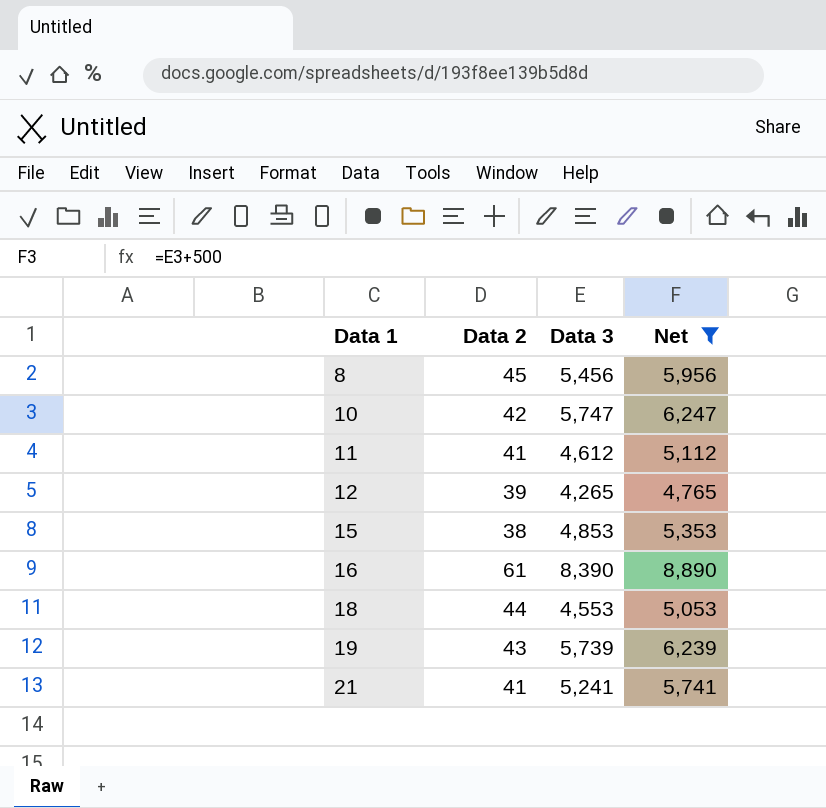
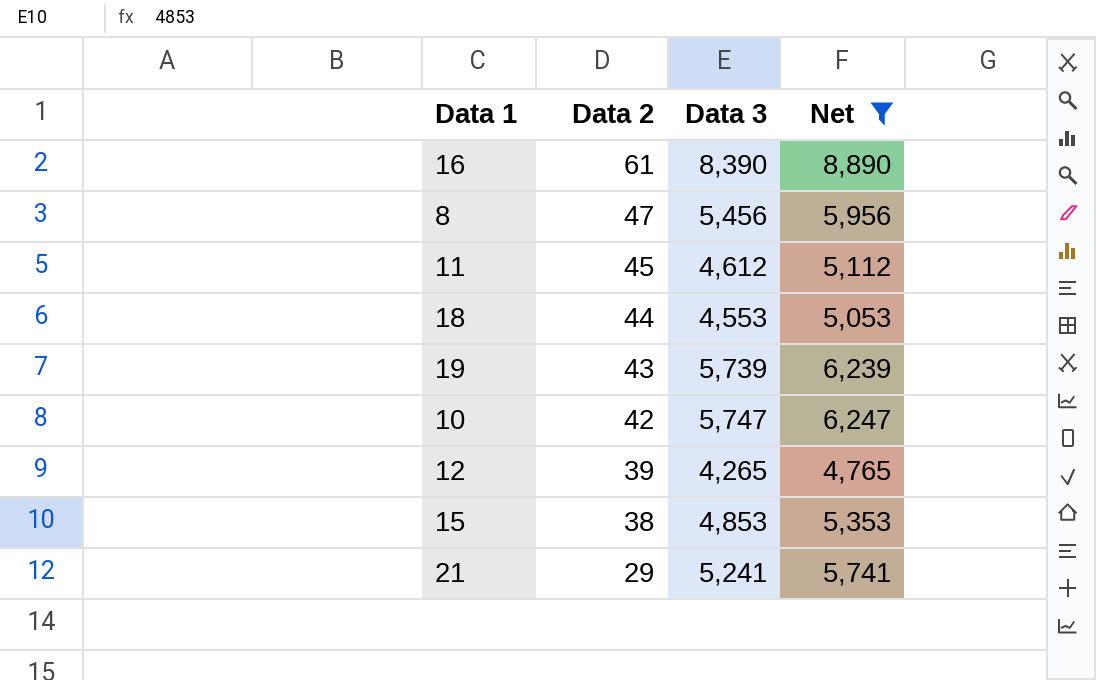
row order: Data 1 ascending -> Data 2 descending
8 | Data 2: 45 -> 47
11 | Data 2: 41 -> 45
21 | Data 2: 41 -> 29

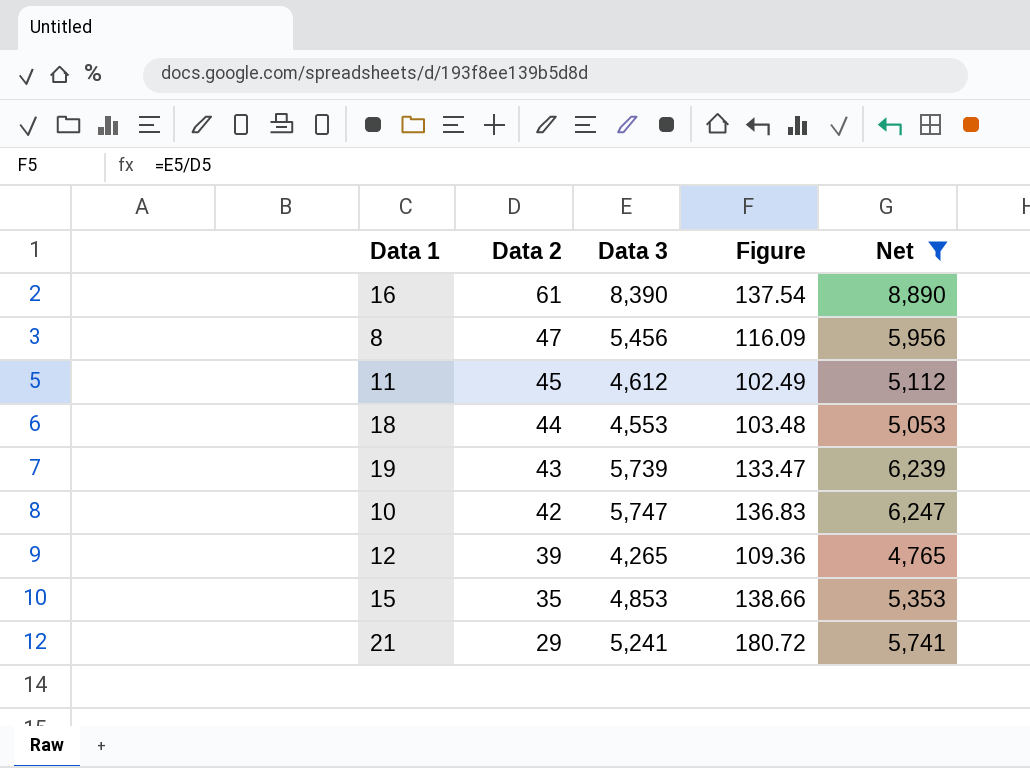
column Figure | formula: none -> [Data 3] / [Data 2]
15 | Data 2: 38 -> 35

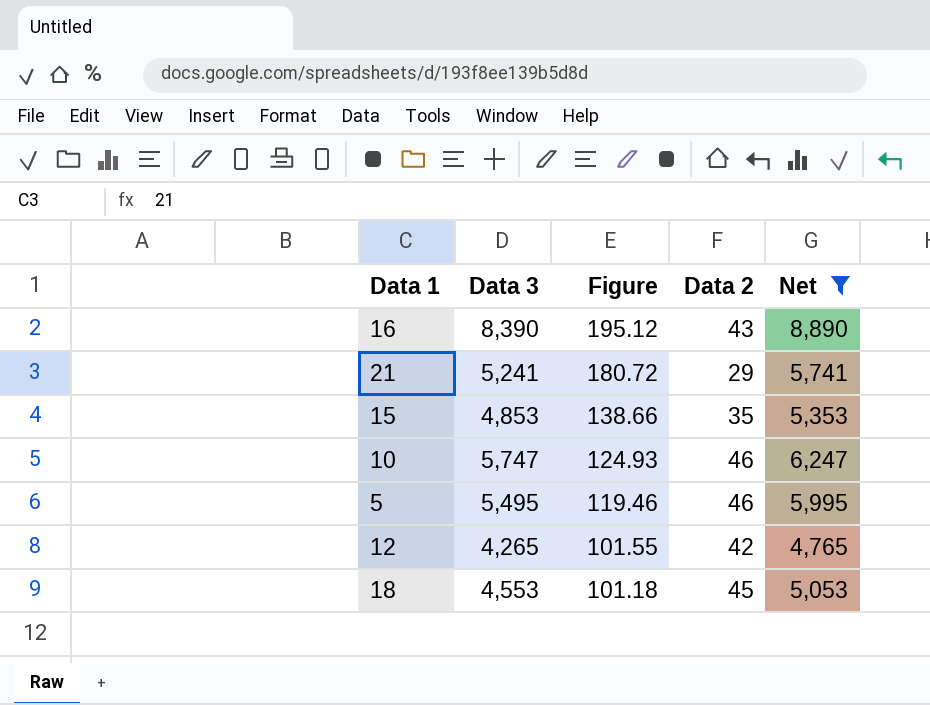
row order: Data 2 descending -> Figure descending
column Data 2 | position: 2 -> 4
row 8: 47 | 5,456 | 116.09 | 5,956 -> none
row 11: 45 | 4,612 | 102.49 | 5,112 -> none
row 19: 43 | 5,739 | 133.47 | 6,239 -> none
16 | Figure: 137.54 -> 195.12
16 | Data 2: 61 -> 43
10 | Figure: 136.83 -> 124.93
10 | Data 2: 42 -> 46
row 5: none -> 5,495 | 119.46 | 46 | 5,995
12 | Figure: 109.36 -> 101.55
12 | Data 2: 39 -> 42
18 | Figure: 103.48 -> 101.18
18 | Data 2: 44 -> 45

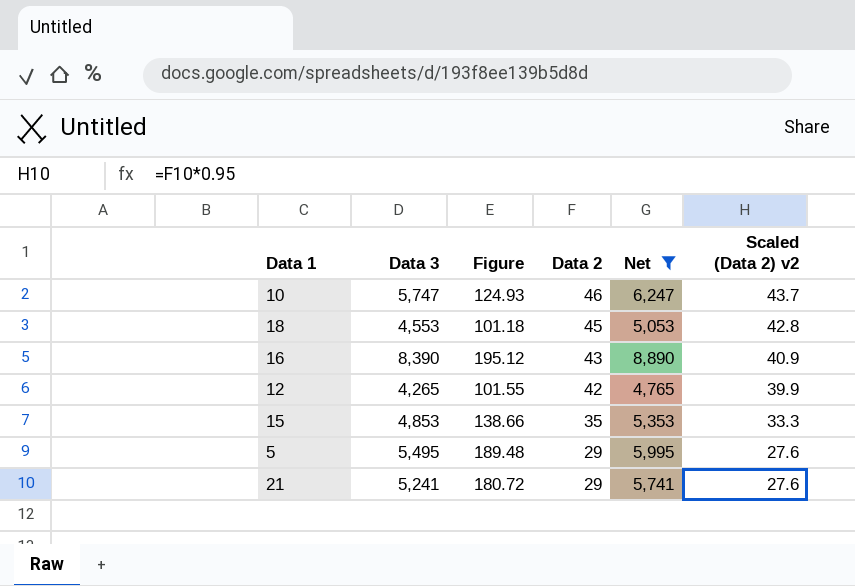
row order: Figure descending -> Data 2 descending
column Scaled (Data 2) v2 | formula: none -> [Data 2] * 0.95
5 | Figure: 119.46 -> 189.48
5 | Data 2: 46 -> 29

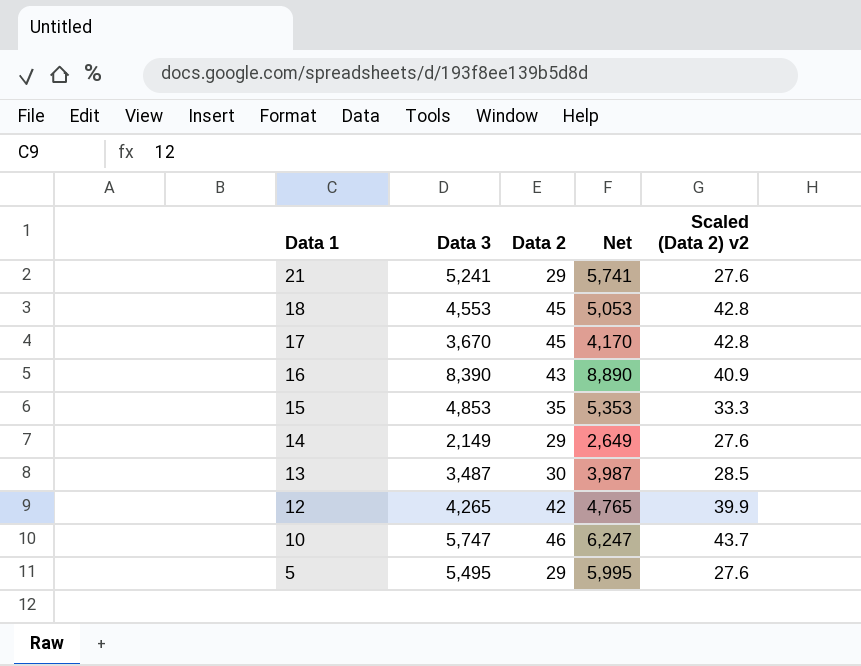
filter: Net >= 4,765 -> none
row order: Data 2 descending -> Data 1 descending
column Figure | formula: [Data 3] / [Data 2] -> none

